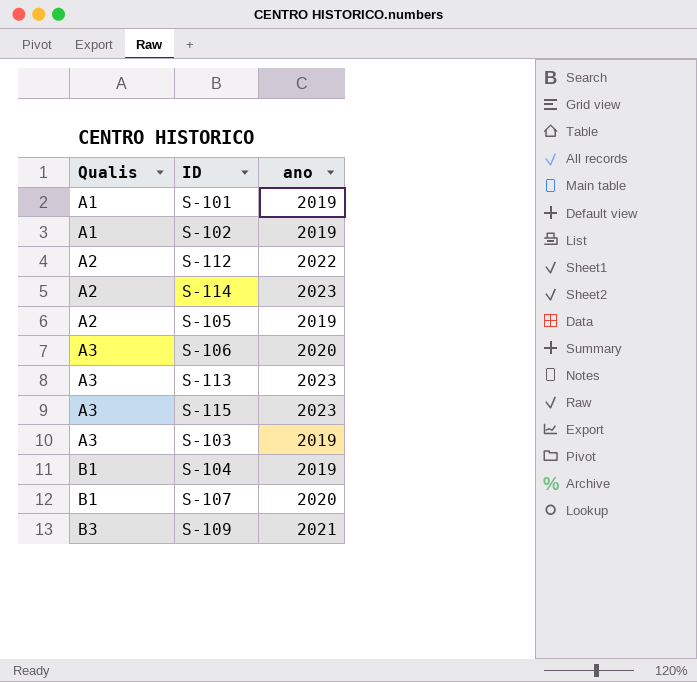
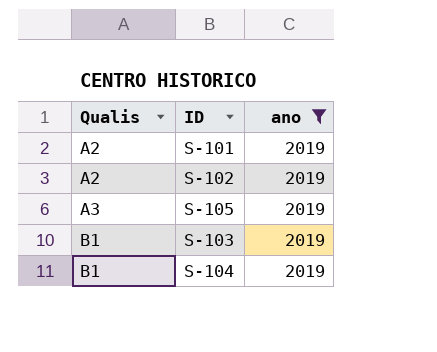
filter: none -> ano = 2019
S-101 | Qualis: A1 -> A2
S-102 | Qualis: A1 -> A2
S-105 | Qualis: A2 -> A3
S-103 | Qualis: A3 -> B1

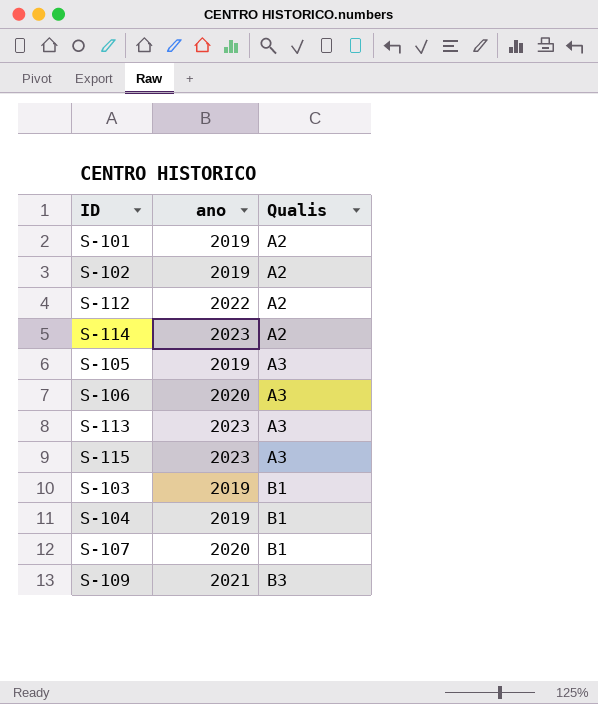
filter: ano = 2019 -> none
column Qualis | position: 1 -> 3

